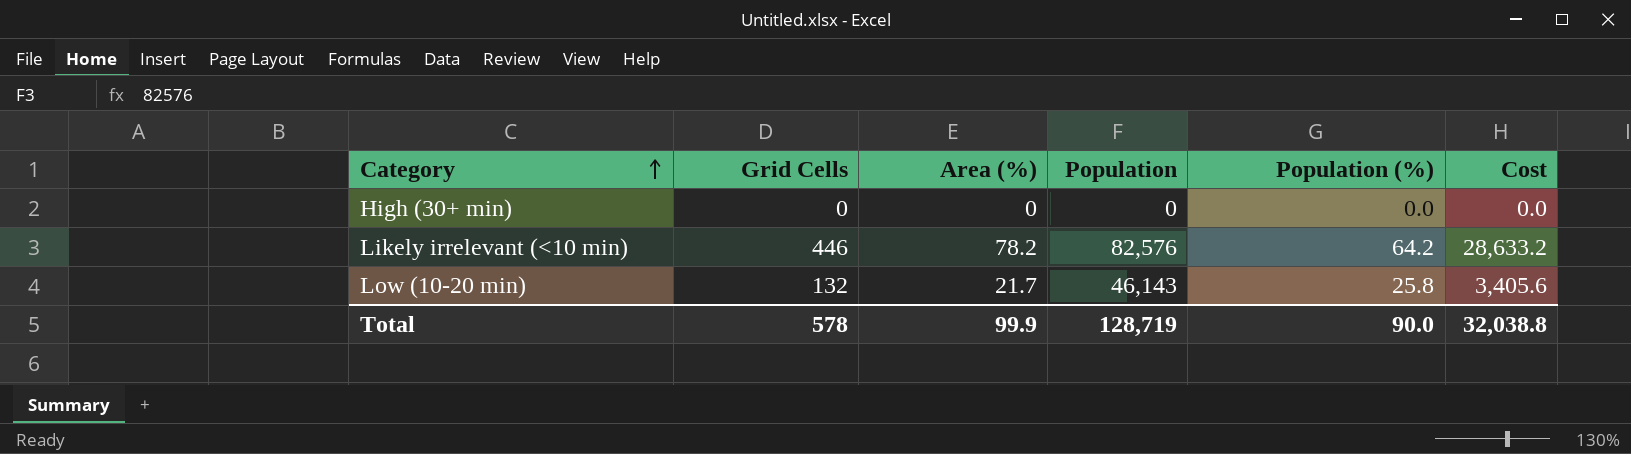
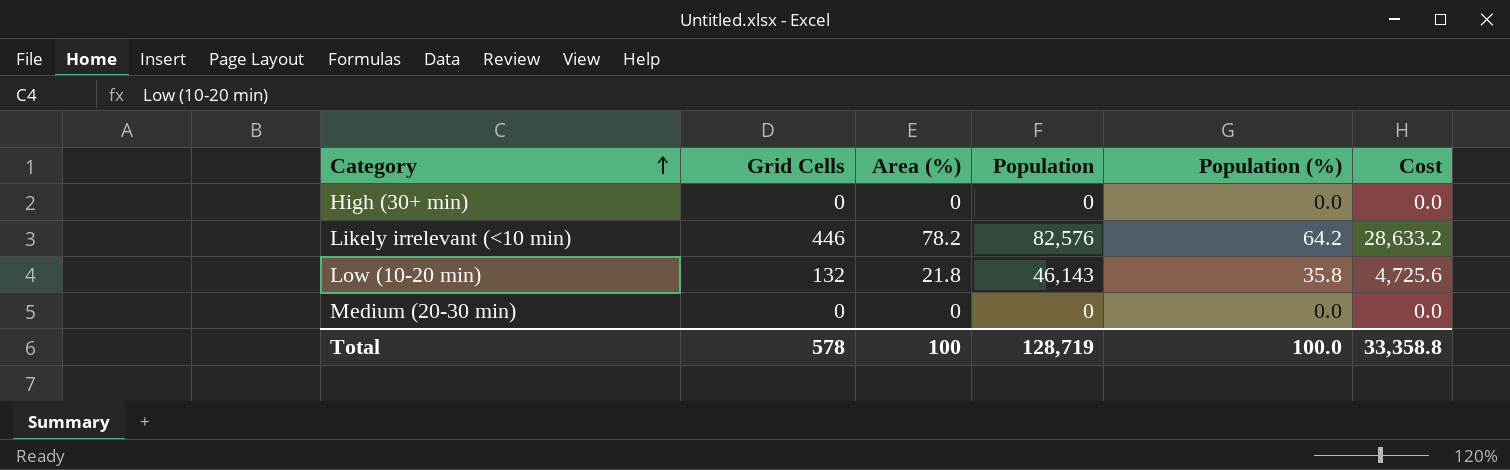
Low (10-20 min) | Area (%): 21.7 -> 21.8
Low (10-20 min) | Population (%): 25.8 -> 35.8
Low (10-20 min) | Cost: 3,405.6 -> 4,725.6
row Medium (20-30 min): none -> 0 | 0 | 0 | 0.0 | 0.0
Total | Area (%): 99.9 -> 100
Total | Population (%): 90.0 -> 100.0
Total | Cost: 32,038.8 -> 33,358.8

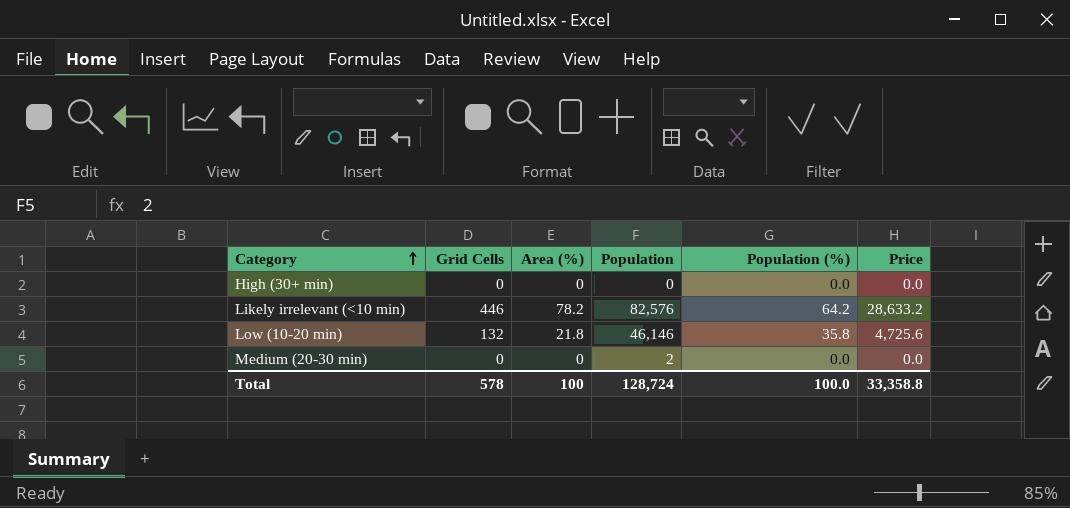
column name: Cost -> Price
Low (10-20 min) | Population: 46,143 -> 46,146
Medium (20-30 min) | Population: 0 -> 2
Total | Population: 128,719 -> 128,724

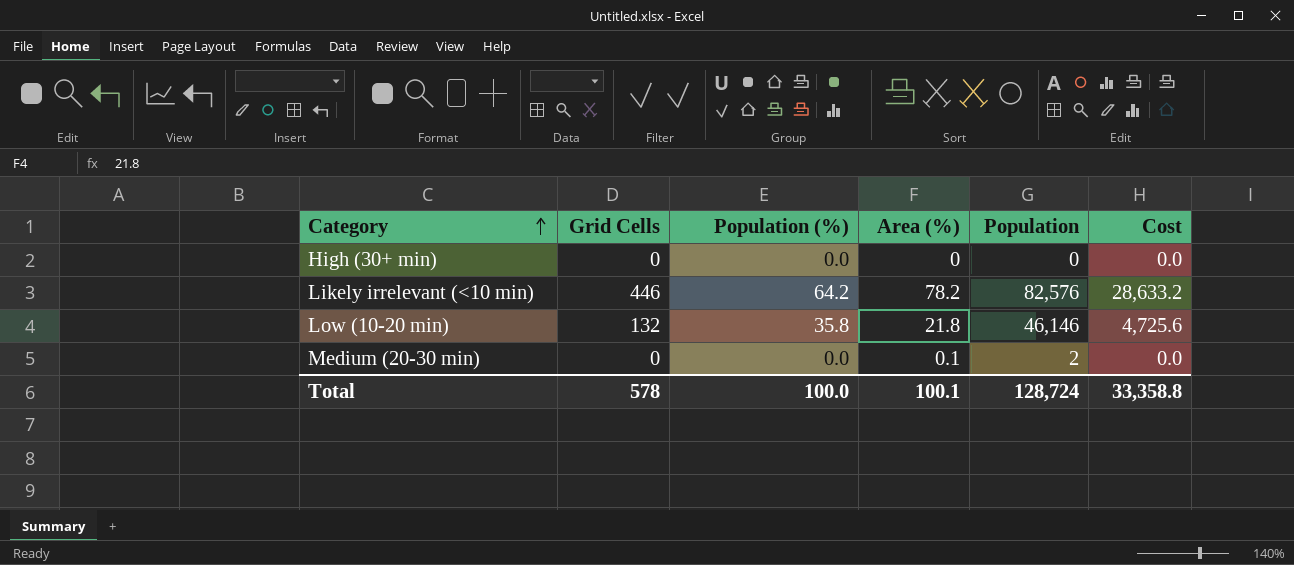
column Population (%) | position: 5 -> 3
column name: Price -> Cost
Medium (20-30 min) | Area (%): 0 -> 0.1
Total | Area (%): 100 -> 100.1

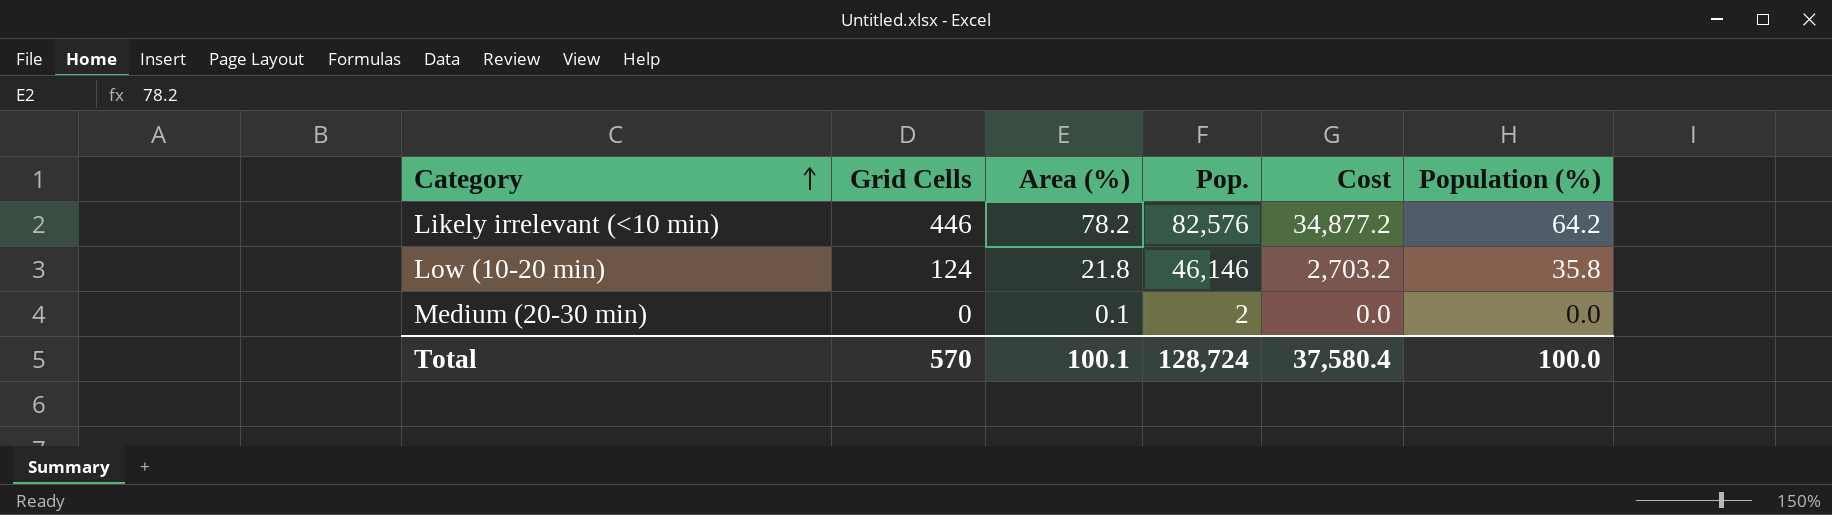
column name: Population -> Pop.
column Cost | formula: [Grid Cells] * [Population (%)] -> [Grid Cells] * [Area (%)]
column Population (%) | position: 3 -> 6
row High (30+ min): 0 | 0.0 | 0 | 0 | 0.0 -> none
Low (10-20 min) | Grid Cells: 132 -> 124
Total | Grid Cells: 578 -> 570
Total | Cost: 33,358.8 -> 37,580.4

